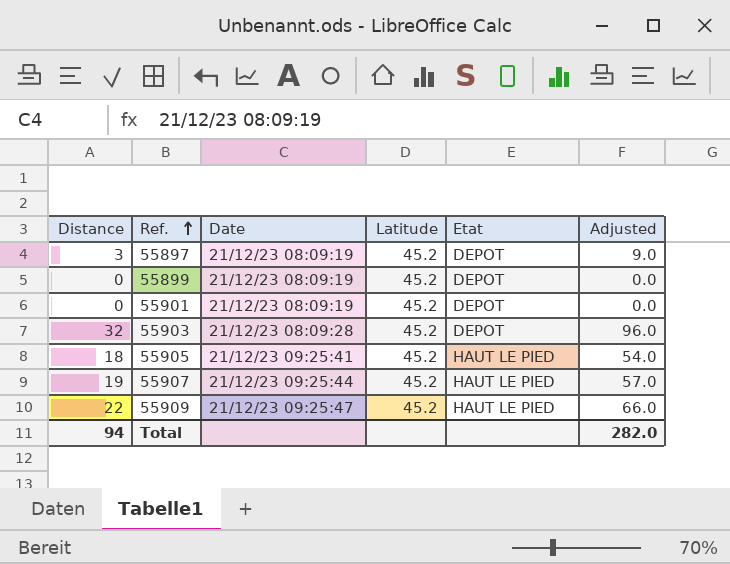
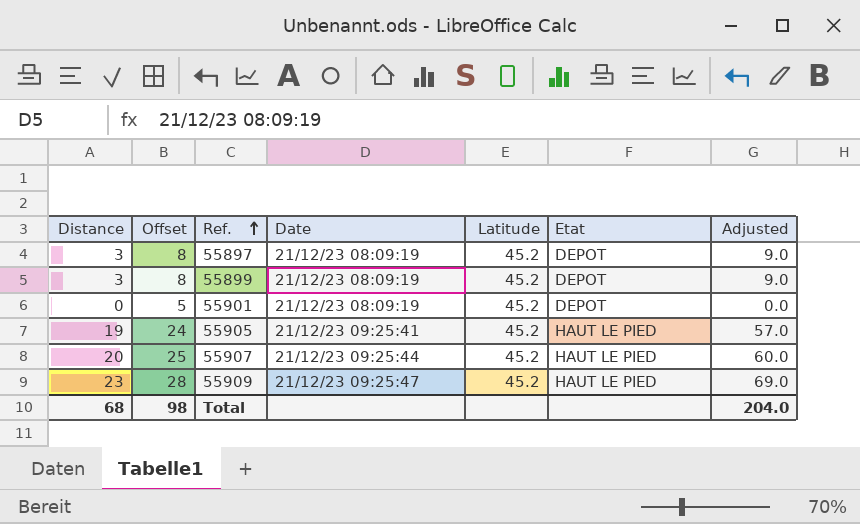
column Offset | formula: none -> [Distance] + 5
row 55903: 32 | 21/12/23 08:09:28 | 45.2 | DEPOT | 96.0 -> none
55899 | Distance: 0 -> 3
55899 | Adjusted: 0.0 -> 9.0
55905 | Distance: 18 -> 19
55905 | Adjusted: 54.0 -> 57.0
55907 | Distance: 19 -> 20
55907 | Adjusted: 57.0 -> 60.0
55909 | Distance: 22 -> 23
55909 | Adjusted: 66.0 -> 69.0
Total | Distance: 94 -> 68
Total | Adjusted: 282.0 -> 204.0

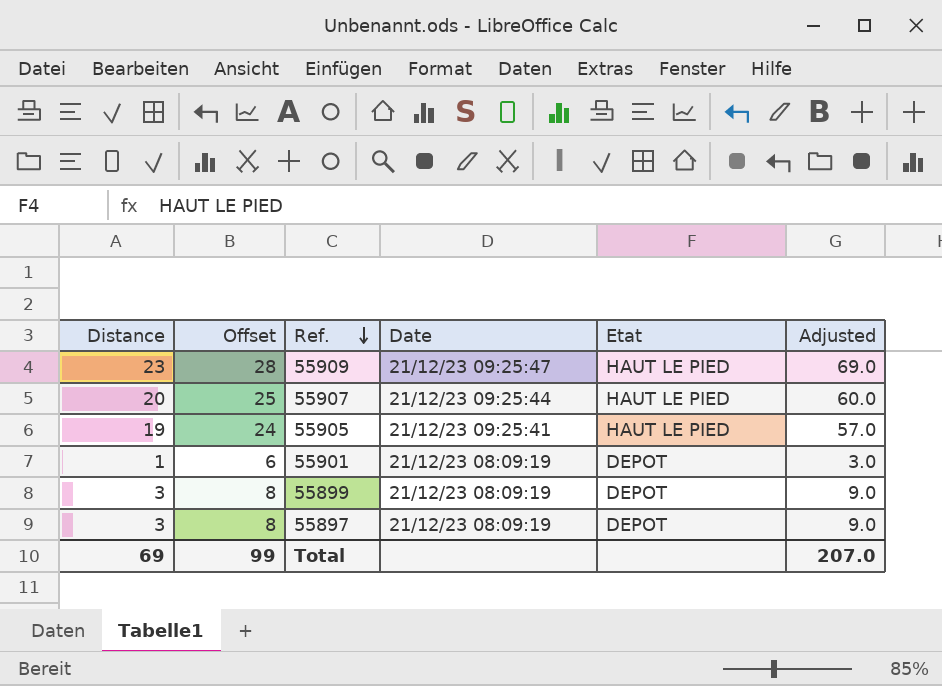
row order: Ref. ascending -> Ref. descending
column Latitude | position: 5 -> none
55901 | Distance: 0 -> 1
55901 | Offset: 5 -> 6
55901 | Adjusted: 0.0 -> 3.0
Total | Distance: 68 -> 69
Total | Offset: 98 -> 99
Total | Adjusted: 204.0 -> 207.0

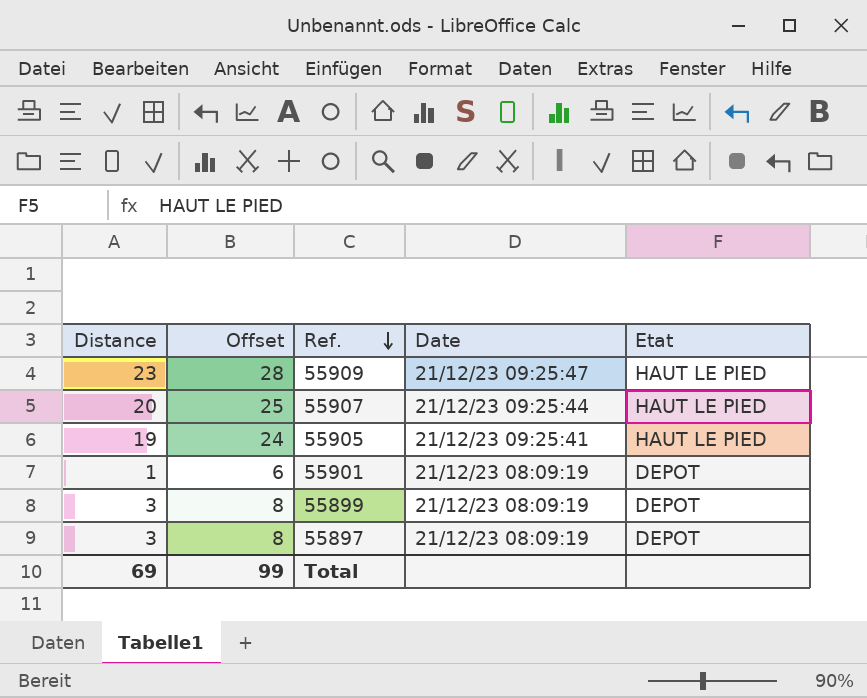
column Adjusted | formula: [Distance] * 3 -> none

